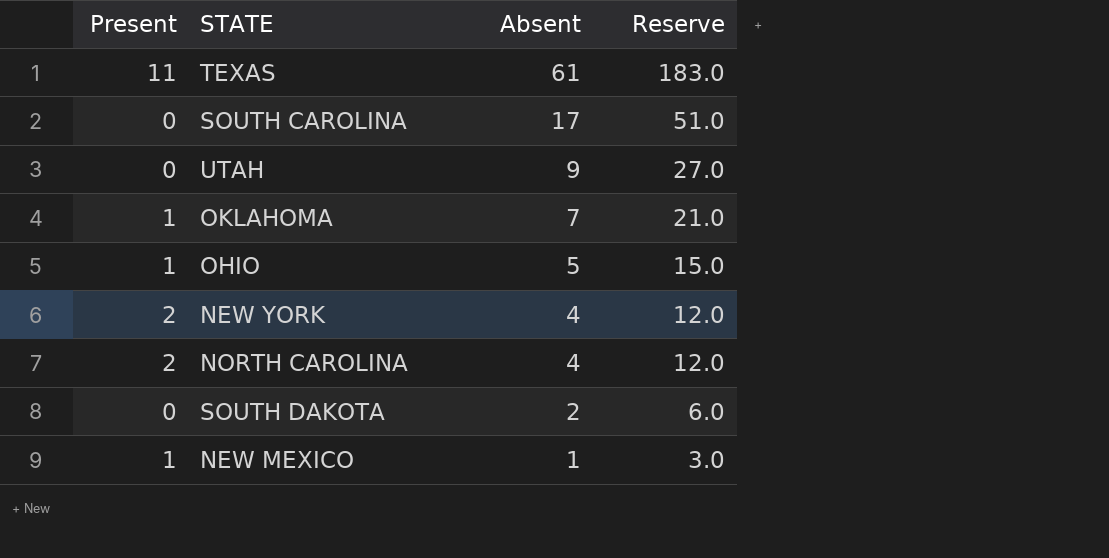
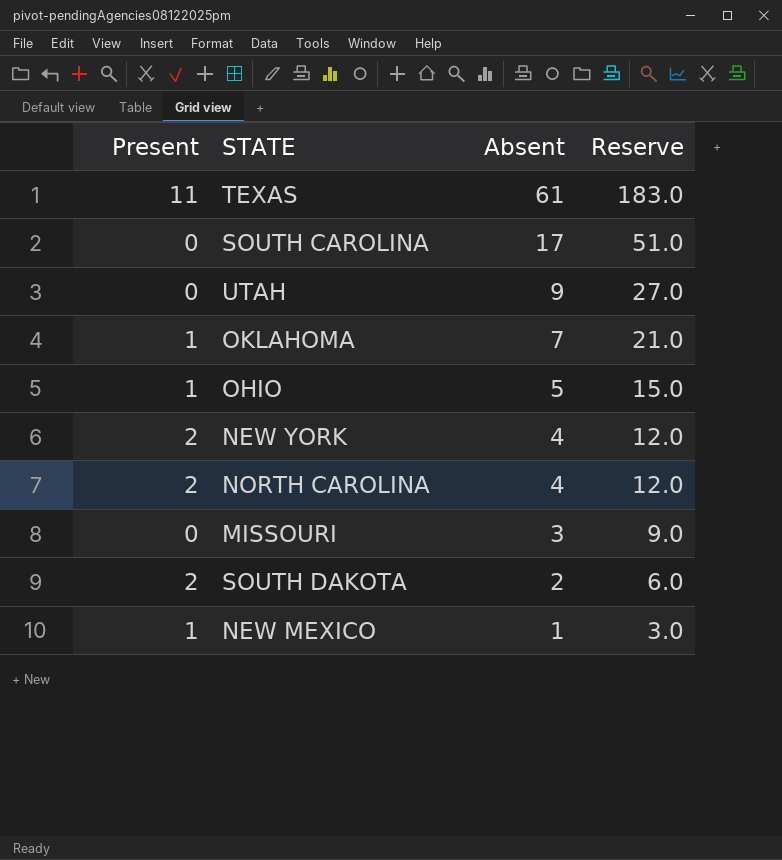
row MISSOURI: none -> 0 | 3 | 9.0
SOUTH DAKOTA | Present: 0 -> 2

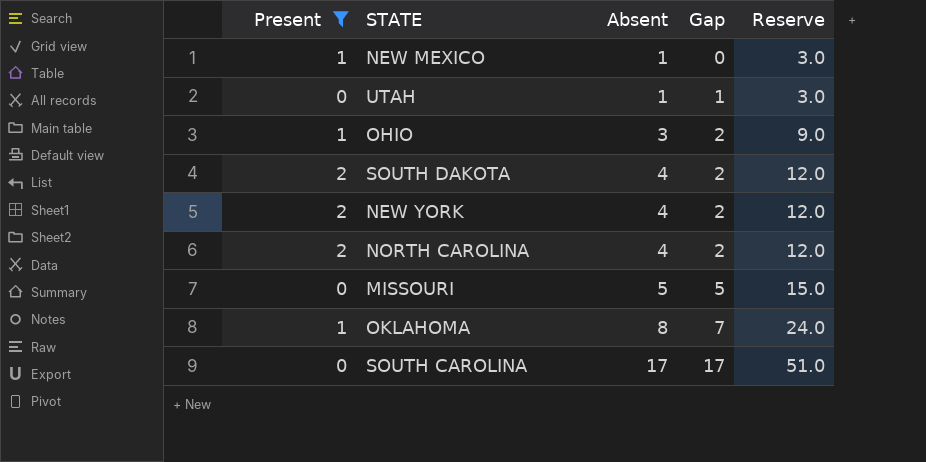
filter: none -> Present != 11
row order: Absent descending -> Absent ascending
column Gap | formula: none -> [Absent] - [Present]
UTAH | Absent: 9 -> 1
UTAH | Reserve: 27.0 -> 3.0
OHIO | Absent: 5 -> 3
OHIO | Reserve: 15.0 -> 9.0
SOUTH DAKOTA | Absent: 2 -> 4
SOUTH DAKOTA | Reserve: 6.0 -> 12.0
MISSOURI | Absent: 3 -> 5
MISSOURI | Reserve: 9.0 -> 15.0
OKLAHOMA | Absent: 7 -> 8
OKLAHOMA | Reserve: 21.0 -> 24.0

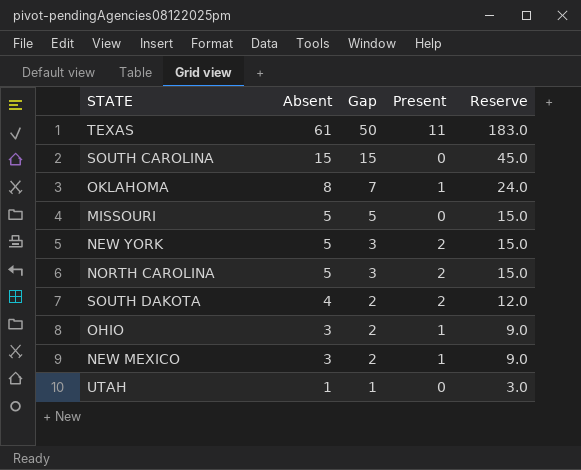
filter: Present != 11 -> none
row order: Absent ascending -> Absent descending
column Present | position: 1 -> 4
SOUTH CAROLINA | Absent: 17 -> 15
SOUTH CAROLINA | Gap: 17 -> 15
SOUTH CAROLINA | Reserve: 51.0 -> 45.0
NEW YORK | Absent: 4 -> 5
NEW YORK | Gap: 2 -> 3
NEW YORK | Reserve: 12.0 -> 15.0
NORTH CAROLINA | Absent: 4 -> 5
NORTH CAROLINA | Gap: 2 -> 3
NORTH CAROLINA | Reserve: 12.0 -> 15.0
NEW MEXICO | Absent: 1 -> 3
NEW MEXICO | Gap: 0 -> 2
NEW MEXICO | Reserve: 3.0 -> 9.0

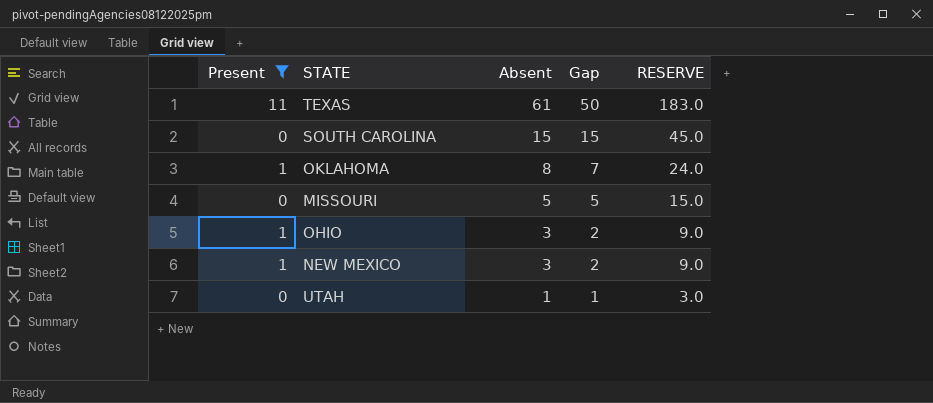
filter: none -> Present != 2
column Present | position: 4 -> 1
column name: Reserve -> RESERVE

